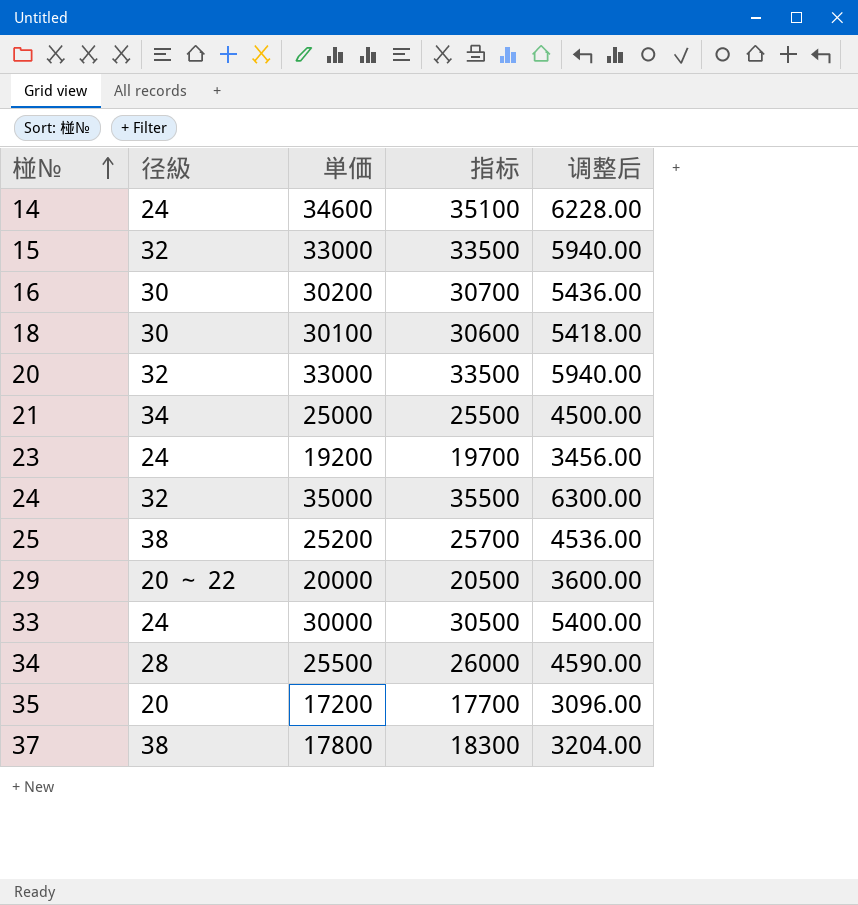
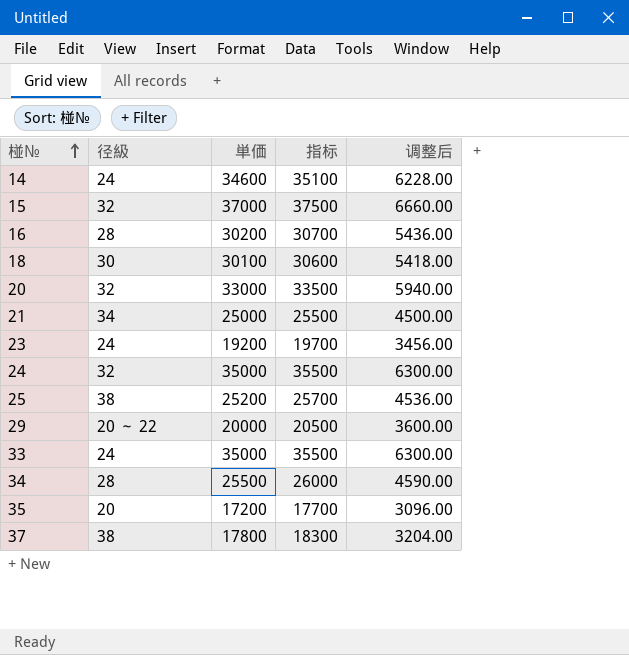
15 | 単価: 33000 -> 37000
15 | 指标: 33500 -> 37500
15 | 调整后: 5940.00 -> 6660.00
16 | 径級: 30 -> 28
33 | 単価: 30000 -> 35000
33 | 指标: 30500 -> 35500
33 | 调整后: 5400.00 -> 6300.00

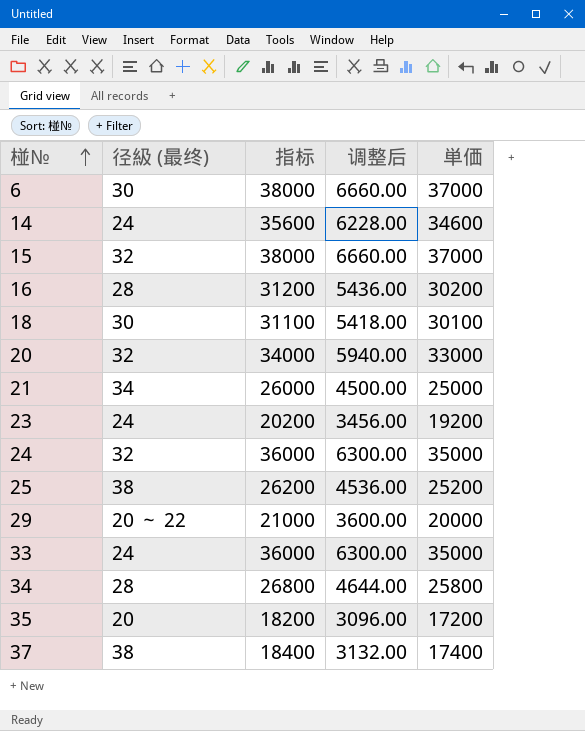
column name: 径級 -> 径級 (最终)
column 指标 | formula: [単価] + 500 -> [単価] + 1000
column 単価 | position: 3 -> 5
row 6: none -> 30 | 38000 | 6660.00 | 37000
34 | 调整后: 4590.00 -> 4644.00
34 | 単価: 25500 -> 25800
37 | 调整后: 3204.00 -> 3132.00
37 | 単価: 17800 -> 17400

